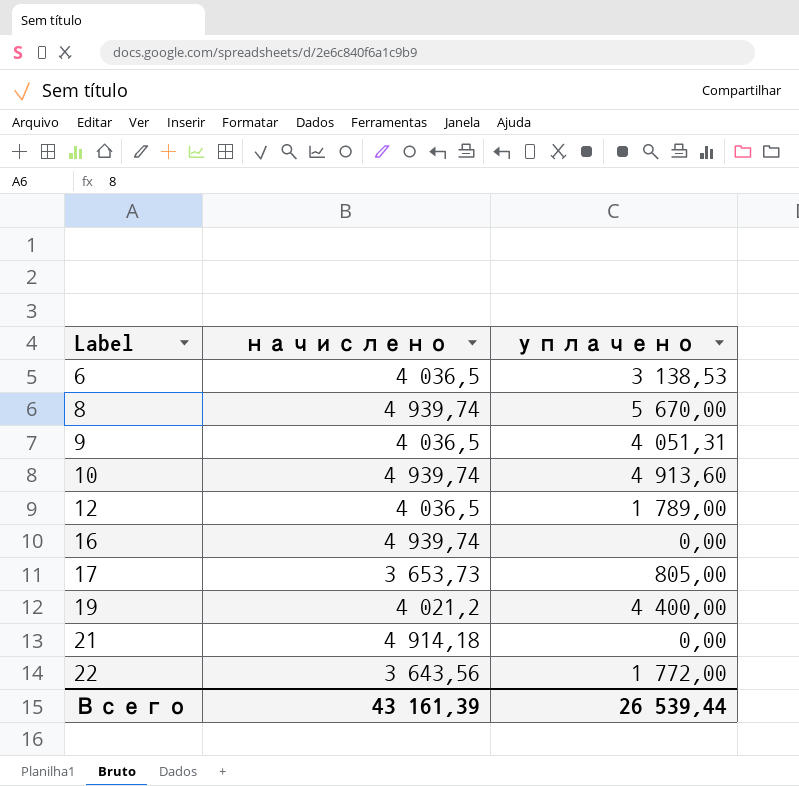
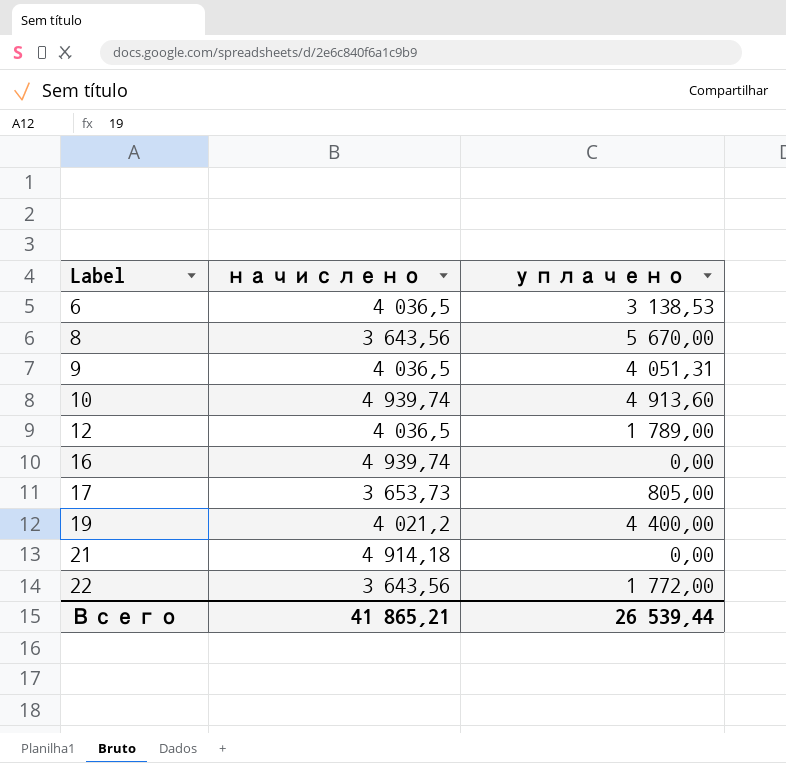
8 | начислено: 4 939,74 -> 3 643,56
Всего | начислено: 43 161,39 -> 41 865,21

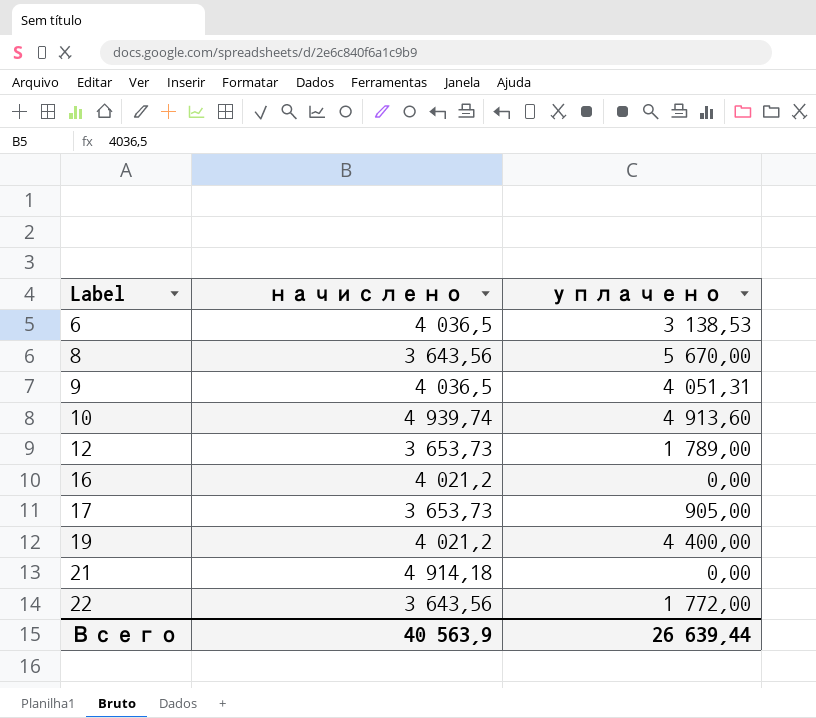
12 | начислено: 4 036,5 -> 3 653,73
16 | начислено: 4 939,74 -> 4 021,2
17 | уплачено: 805,00 -> 905,00
Всего | начислено: 41 865,21 -> 40 563,9
Всего | уплачено: 26 539,44 -> 26 639,44

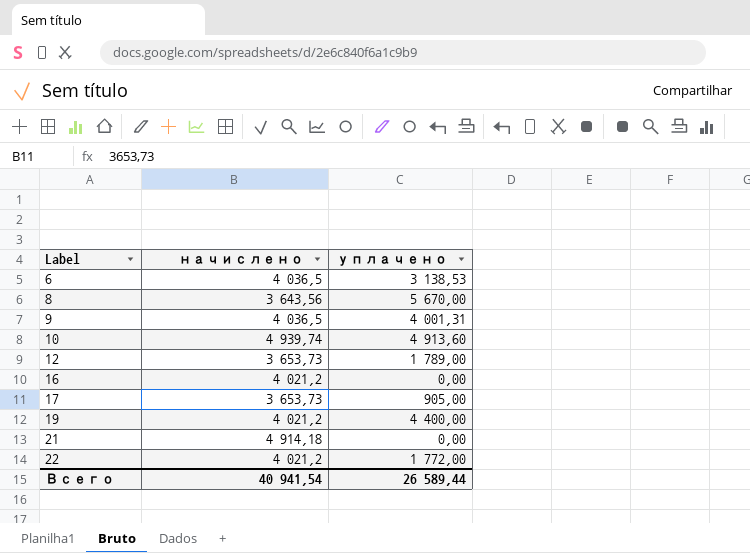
9 | уплачено: 4 051,31 -> 4 001,31
22 | начислено: 3 643,56 -> 4 021,2
Всего | начислено: 40 563,9 -> 40 941,54
Всего | уплачено: 26 639,44 -> 26 589,44

